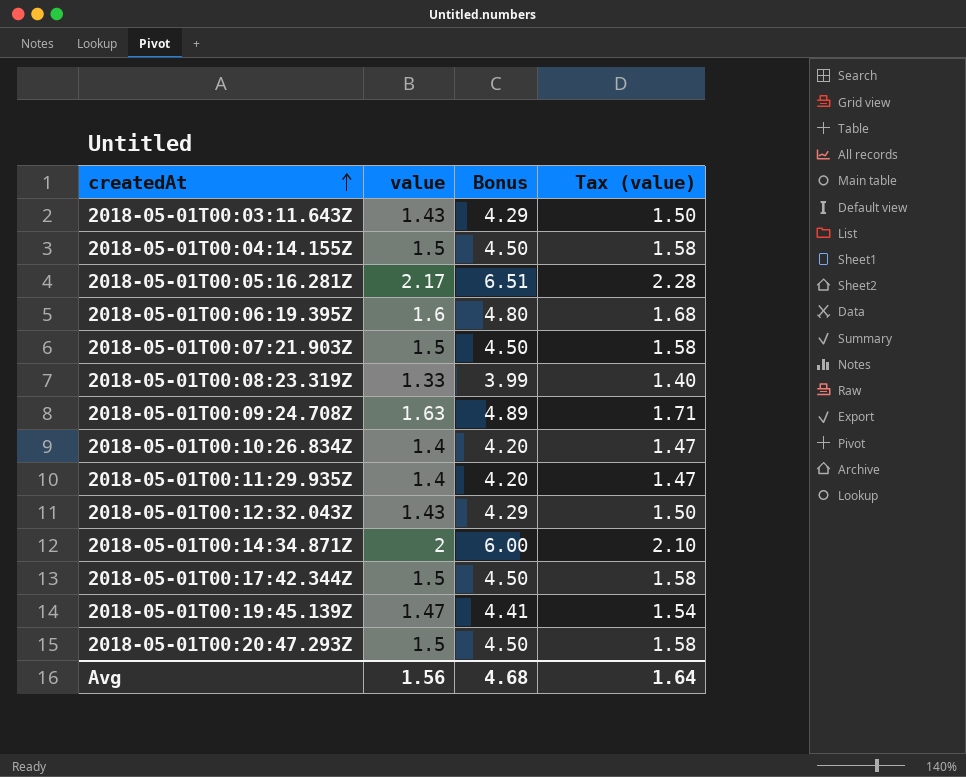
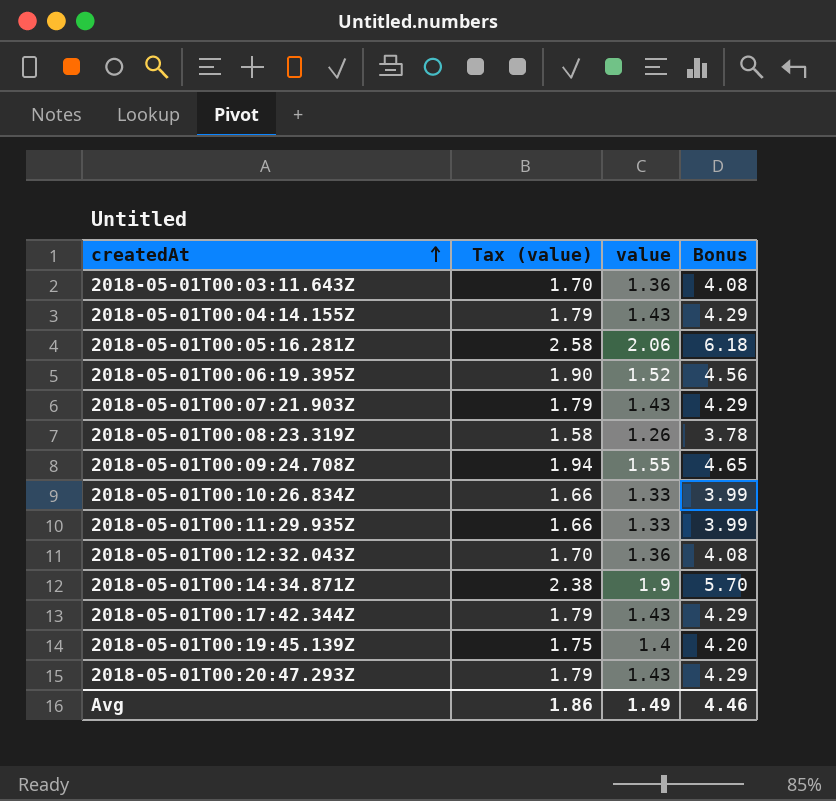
column Tax (value) | formula: [value] * 1.05 -> [value] * 1.25
column Tax (value) | position: 4 -> 2
2018-05-01T00:03:11.643Z | value: 1.43 -> 1.36
2018-05-01T00:03:11.643Z | Bonus: 4.29 -> 4.08
2018-05-01T00:04:14.155Z | value: 1.5 -> 1.43
2018-05-01T00:04:14.155Z | Bonus: 4.50 -> 4.29
2018-05-01T00:05:16.281Z | value: 2.17 -> 2.06
2018-05-01T00:05:16.281Z | Bonus: 6.51 -> 6.18
2018-05-01T00:06:19.395Z | value: 1.6 -> 1.52
2018-05-01T00:06:19.395Z | Bonus: 4.80 -> 4.56
2018-05-01T00:07:21.903Z | value: 1.5 -> 1.43
2018-05-01T00:07:21.903Z | Bonus: 4.50 -> 4.29
2018-05-01T00:08:23.319Z | value: 1.33 -> 1.26
2018-05-01T00:08:23.319Z | Bonus: 3.99 -> 3.78
2018-05-01T00:09:24.708Z | value: 1.63 -> 1.55
2018-05-01T00:09:24.708Z | Bonus: 4.89 -> 4.65
2018-05-01T00:10:26.834Z | value: 1.4 -> 1.33
2018-05-01T00:10:26.834Z | Bonus: 4.20 -> 3.99
2018-05-01T00:11:29.935Z | value: 1.4 -> 1.33
2018-05-01T00:11:29.935Z | Bonus: 4.20 -> 3.99
2018-05-01T00:12:32.043Z | value: 1.43 -> 1.36
2018-05-01T00:12:32.043Z | Bonus: 4.29 -> 4.08
2018-05-01T00:14:34.871Z | value: 2 -> 1.9
2018-05-01T00:14:34.871Z | Bonus: 6.00 -> 5.70
2018-05-01T00:17:42.344Z | value: 1.5 -> 1.43
2018-05-01T00:17:42.344Z | Bonus: 4.50 -> 4.29
2018-05-01T00:19:45.139Z | value: 1.47 -> 1.4
2018-05-01T00:19:45.139Z | Bonus: 4.41 -> 4.20
2018-05-01T00:20:47.293Z | value: 1.5 -> 1.43
2018-05-01T00:20:47.293Z | Bonus: 4.50 -> 4.29
Avg | Tax (value): 1.64 -> 1.86
Avg | value: 1.56 -> 1.49
Avg | Bonus: 4.68 -> 4.46

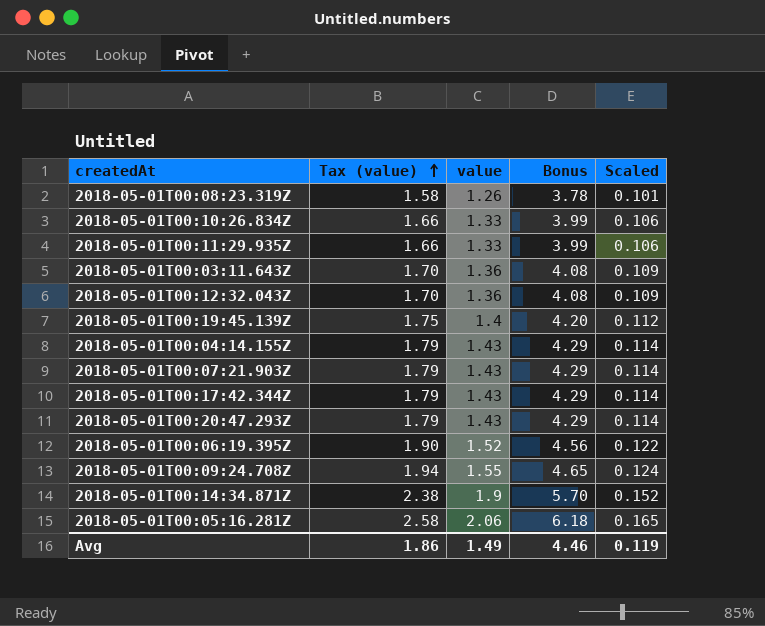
row order: createdAt ascending -> Tax (value) ascending
column Scaled | formula: none -> [value] * 0.08

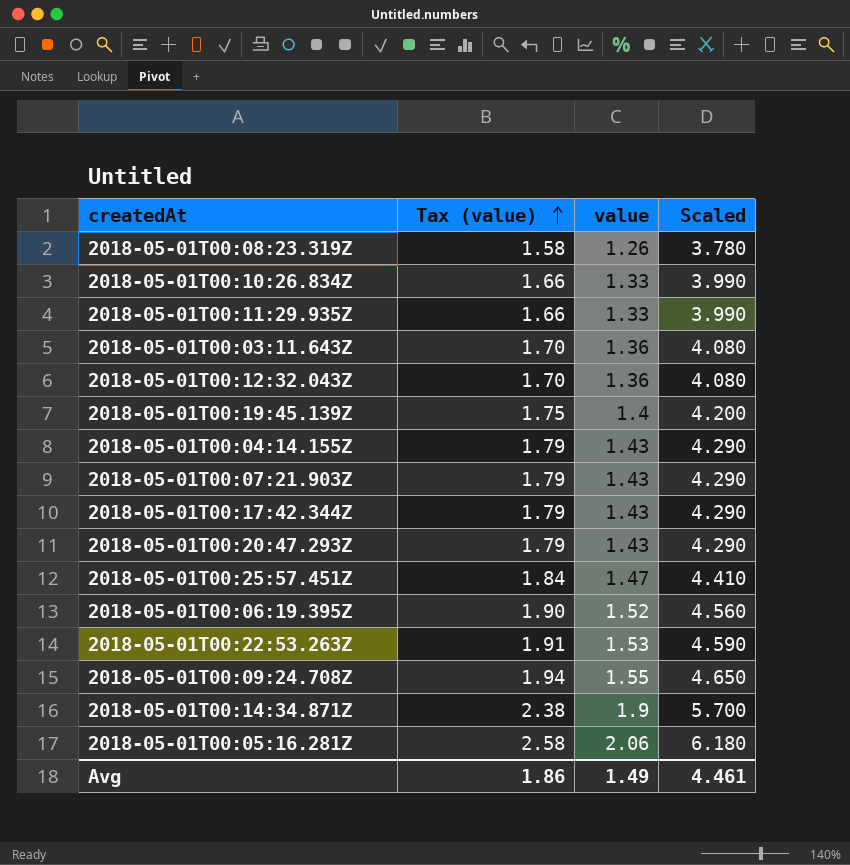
column Bonus | formula: [value] * 3 -> none
column Scaled | formula: [value] * 0.08 -> [value] * 3
row 2018-05-01T00:25:57.451Z: none -> 1.84 | 1.47 | 4.410
row 2018-05-01T00:22:53.263Z: none -> 1.91 | 1.53 | 4.590
Avg | Scaled: 0.119 -> 4.461

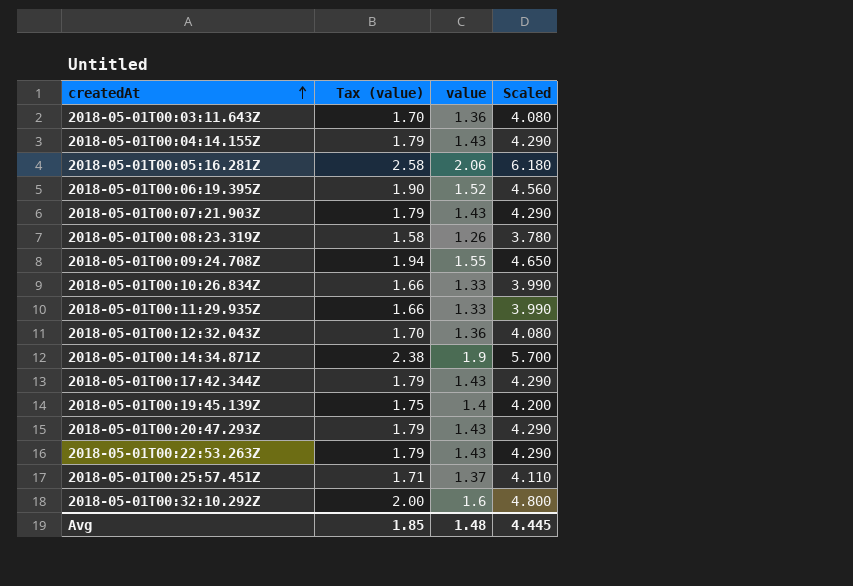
row order: Tax (value) ascending -> createdAt ascending
2018-05-01T00:22:53.263Z | Tax (value): 1.91 -> 1.79
2018-05-01T00:22:53.263Z | value: 1.53 -> 1.43
2018-05-01T00:22:53.263Z | Scaled: 4.590 -> 4.290
2018-05-01T00:25:57.451Z | Tax (value): 1.84 -> 1.71
2018-05-01T00:25:57.451Z | value: 1.47 -> 1.37
2018-05-01T00:25:57.451Z | Scaled: 4.410 -> 4.110
row 2018-05-01T00:32:10.292Z: none -> 2.00 | 1.6 | 4.800
Avg | Tax (value): 1.86 -> 1.85
Avg | value: 1.49 -> 1.48
Avg | Scaled: 4.461 -> 4.445

